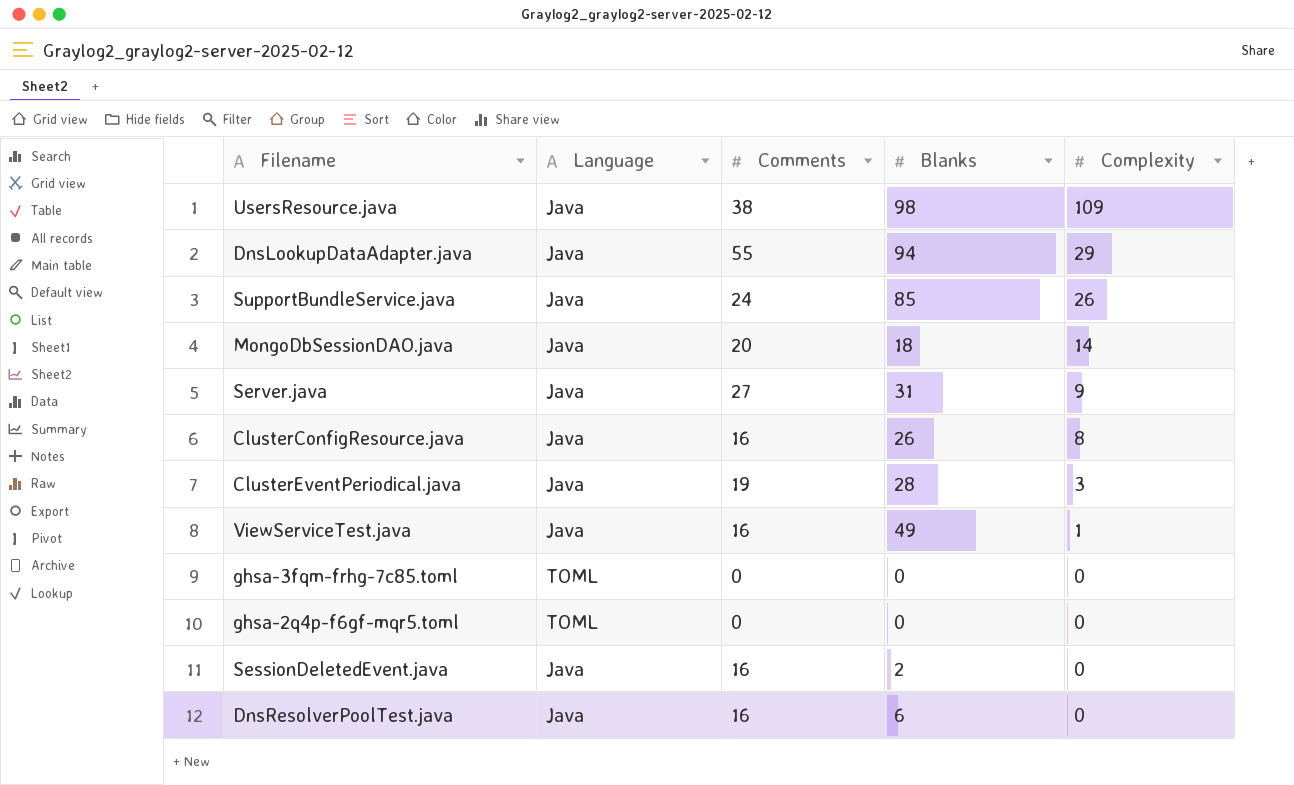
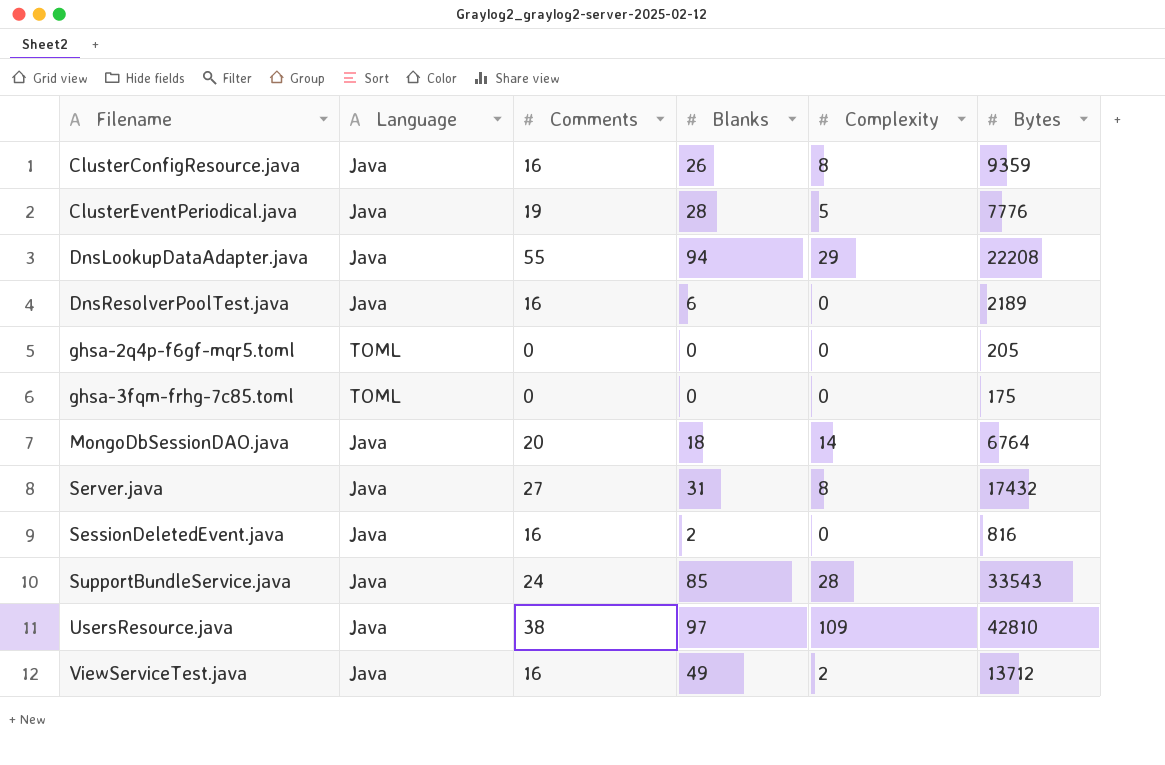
row order: Complexity descending -> Filename ascending
column Bytes | position: none -> 6
ClusterEventPeriodical.java | Complexity: 3 -> 5
Server.java | Complexity: 9 -> 8
SupportBundleService.java | Complexity: 26 -> 28
UsersResource.java | Blanks: 98 -> 97
ViewServiceTest.java | Complexity: 1 -> 2

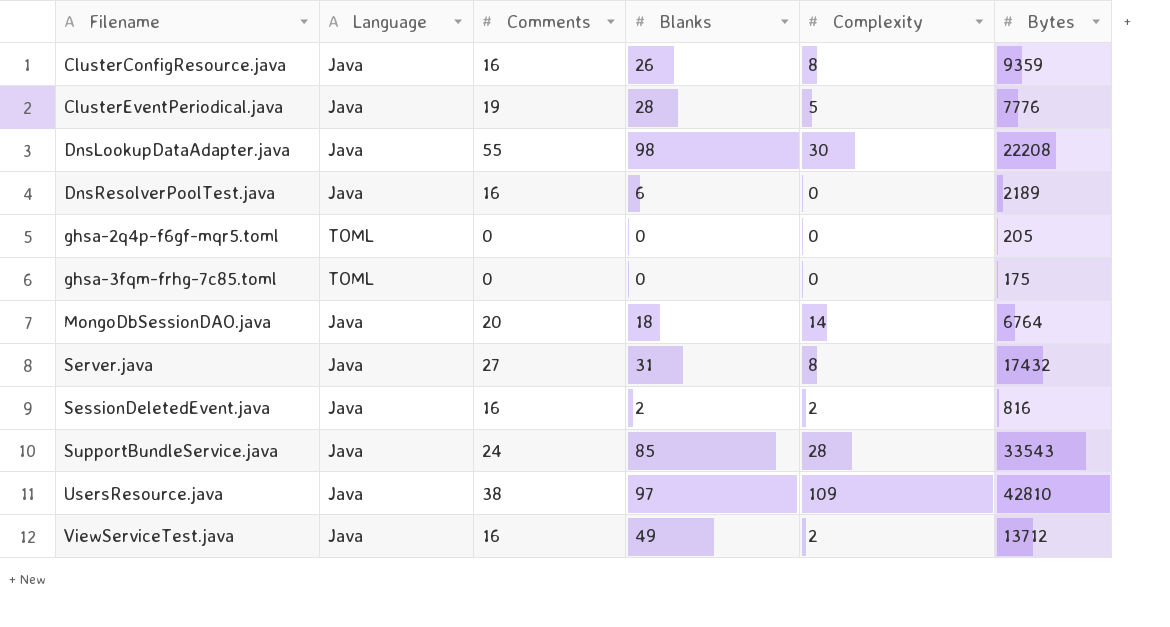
DnsLookupDataAdapter.java | Blanks: 94 -> 98
DnsLookupDataAdapter.java | Complexity: 29 -> 30
SessionDeletedEvent.java | Complexity: 0 -> 2

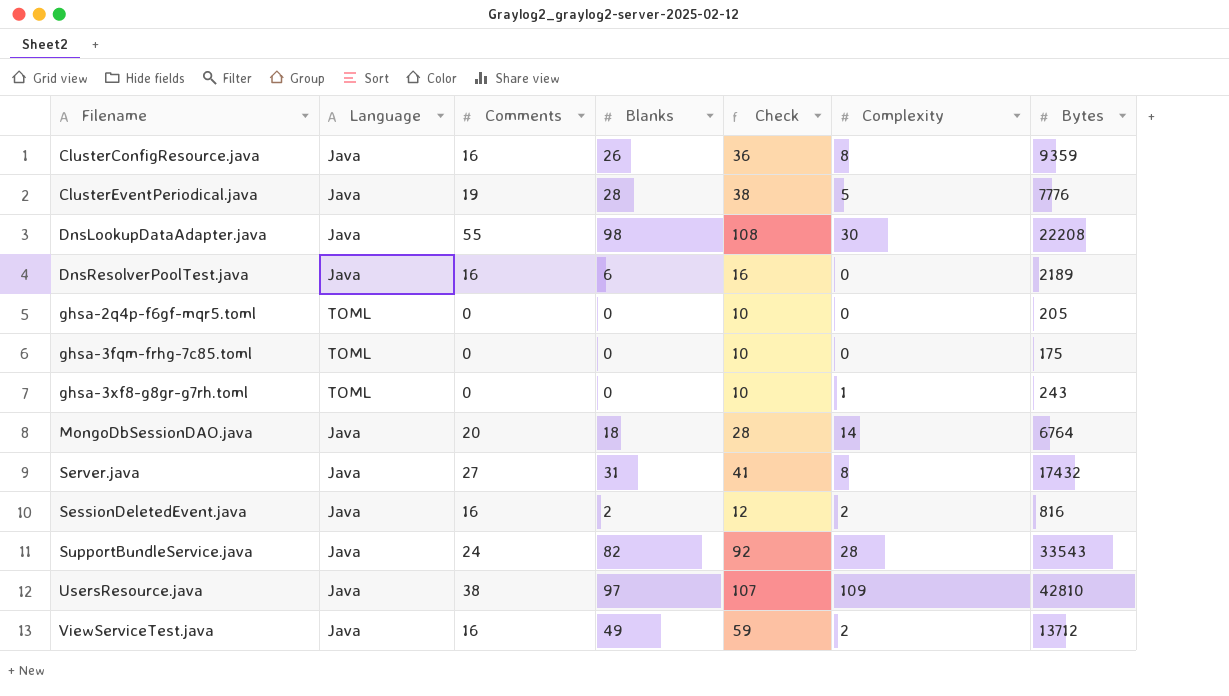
column Check | formula: none -> [Blanks] + 10
row ghsa-3xf8-g8gr-g7rh.toml: none -> TOML | 0 | 0 | 10 | 1 | 243
SupportBundleService.java | Blanks: 85 -> 82

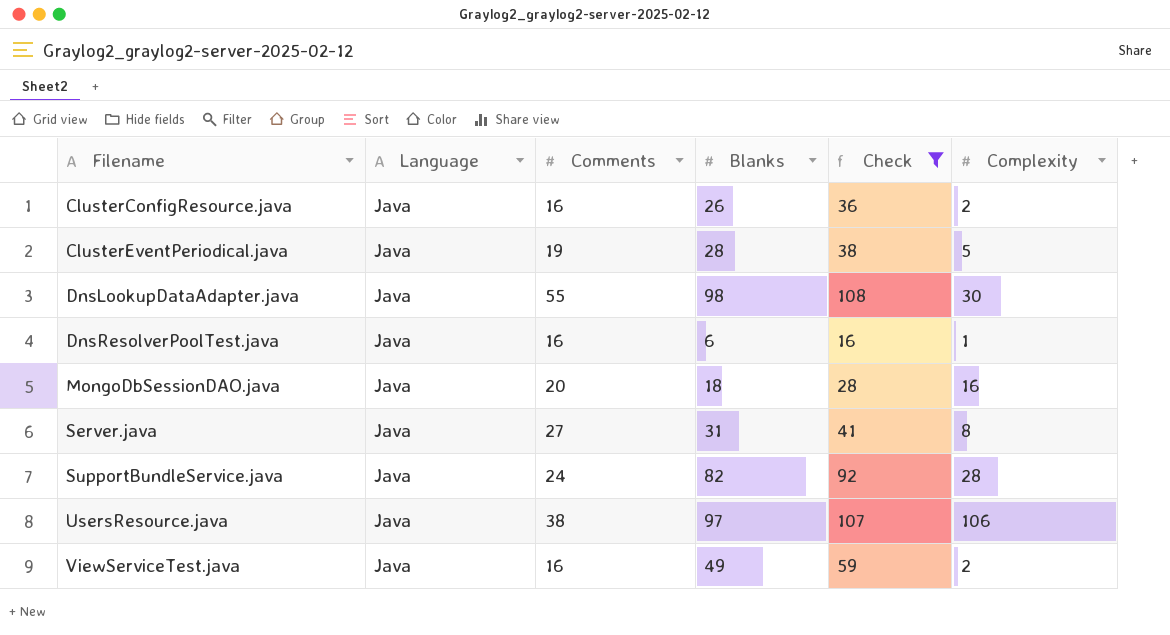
filter: none -> Check >= 16
column Bytes | position: 7 -> none
ClusterConfigResource.java | Complexity: 8 -> 2
DnsResolverPoolTest.java | Complexity: 0 -> 1
MongoDbSessionDAO.java | Complexity: 14 -> 16
UsersResource.java | Complexity: 109 -> 106

